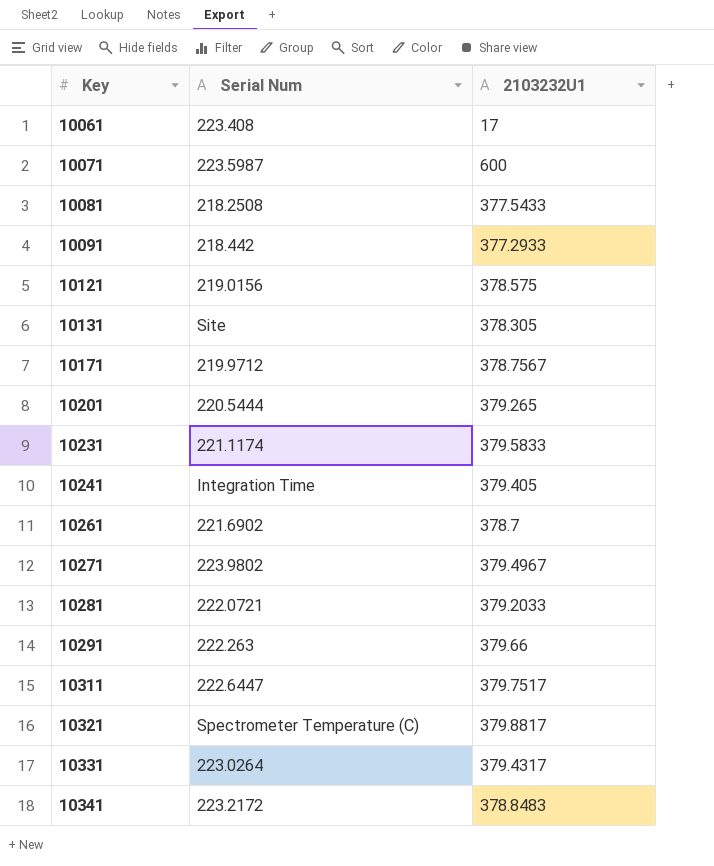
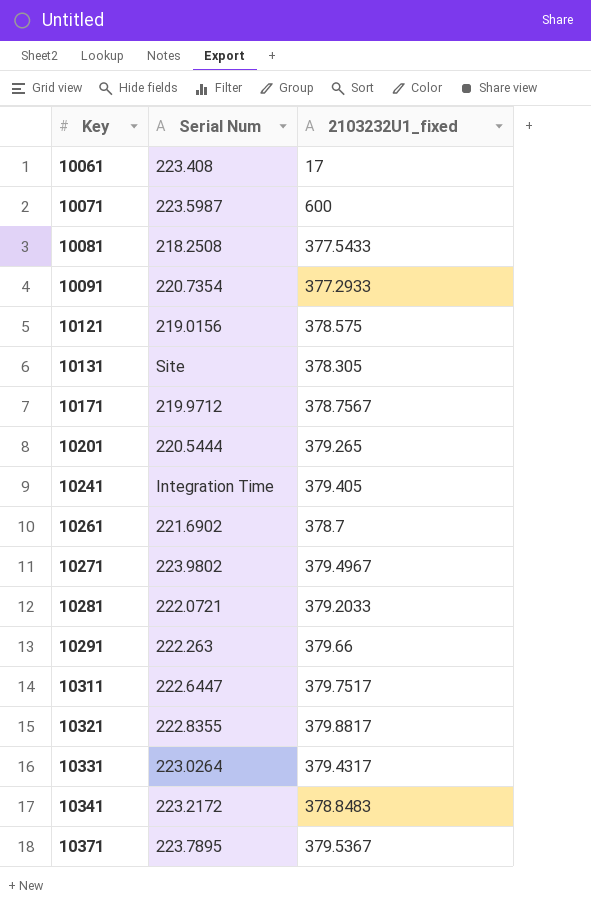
column name: 2103232U1 -> 2103232U1_fixed
row 10231: 221.1174 | 379.5833 -> none
10091 | Serial Num: 218.442 -> 220.7354
10321 | Serial Num: Spectrometer Temperature (C) -> 222.8355
row 10371: none -> 223.7895 | 379.5367

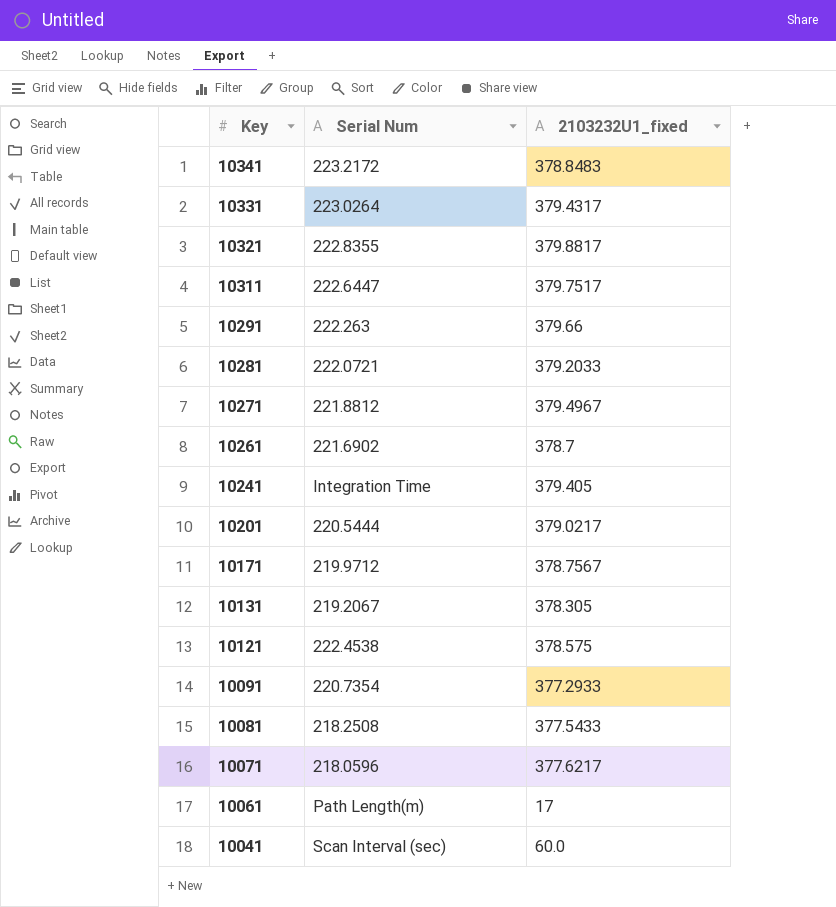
row order: Key ascending -> Key descending
row 10371: 223.7895 | 379.5367 -> none
10271 | Serial Num: 223.9802 -> 221.8812
10201 | 2103232U1_fixed: 379.265 -> 379.0217
10131 | Serial Num: Site -> 219.2067
10121 | Serial Num: 219.0156 -> 222.4538
10071 | Serial Num: 223.5987 -> 218.0596
10071 | 2103232U1_fixed: 600 -> 377.6217
10061 | Serial Num: 223.408 -> Path Length(m)
row 10041: none -> Scan Interval (sec) | 60.0

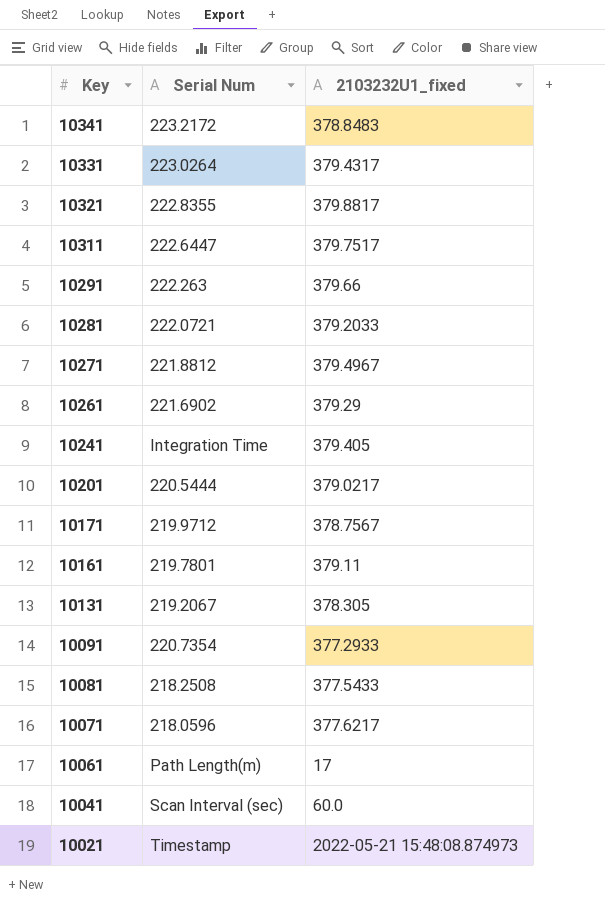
row 10121: 222.4538 | 378.575 -> none
10261 | 2103232U1_fixed: 378.7 -> 379.29
row 10161: none -> 219.7801 | 379.11
row 10021: none -> Timestamp | 2022-05-21 15:48:08.874973

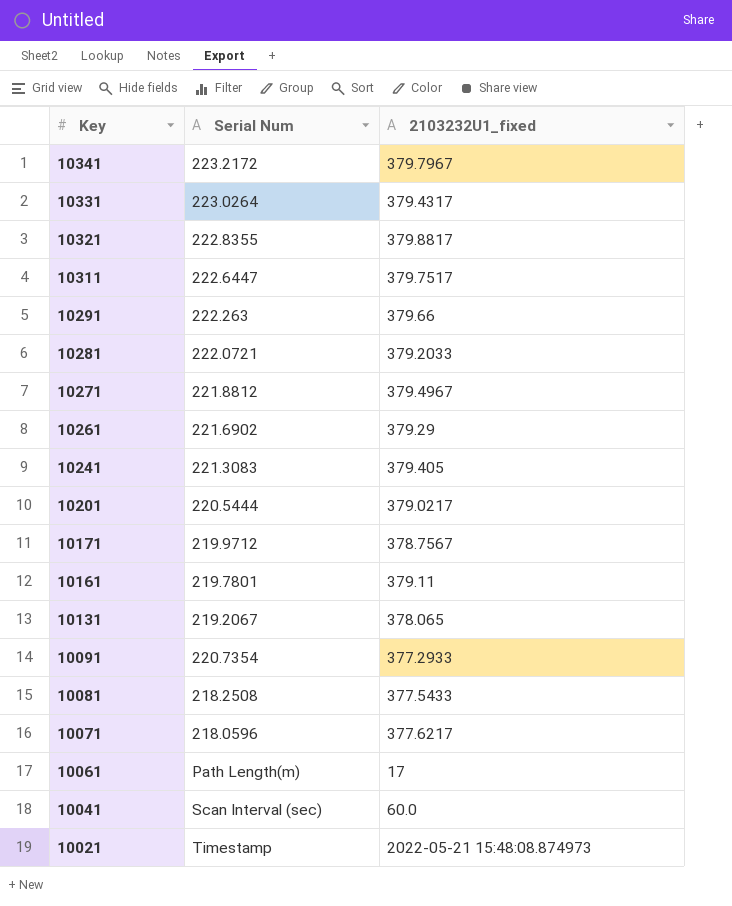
10341 | 2103232U1_fixed: 378.8483 -> 379.7967
10241 | Serial Num: Integration Time -> 221.3083
10131 | 2103232U1_fixed: 378.305 -> 378.065

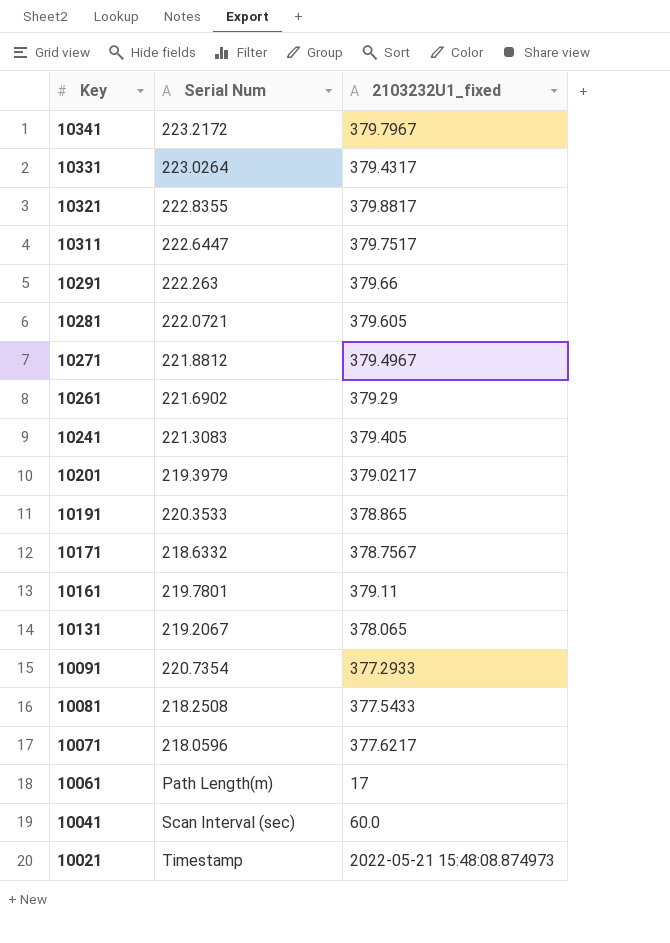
10281 | 2103232U1_fixed: 379.2033 -> 379.605
10201 | Serial Num: 220.5444 -> 219.3979
row 10191: none -> 220.3533 | 378.865
10171 | Serial Num: 219.9712 -> 218.6332

